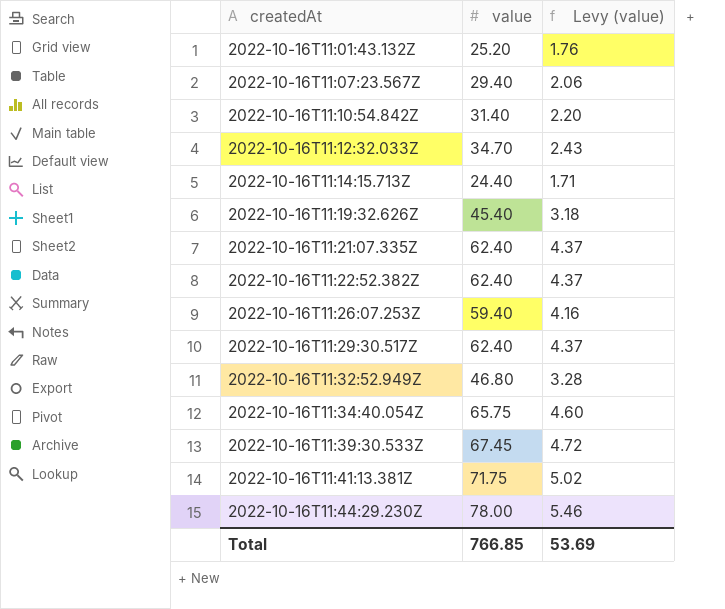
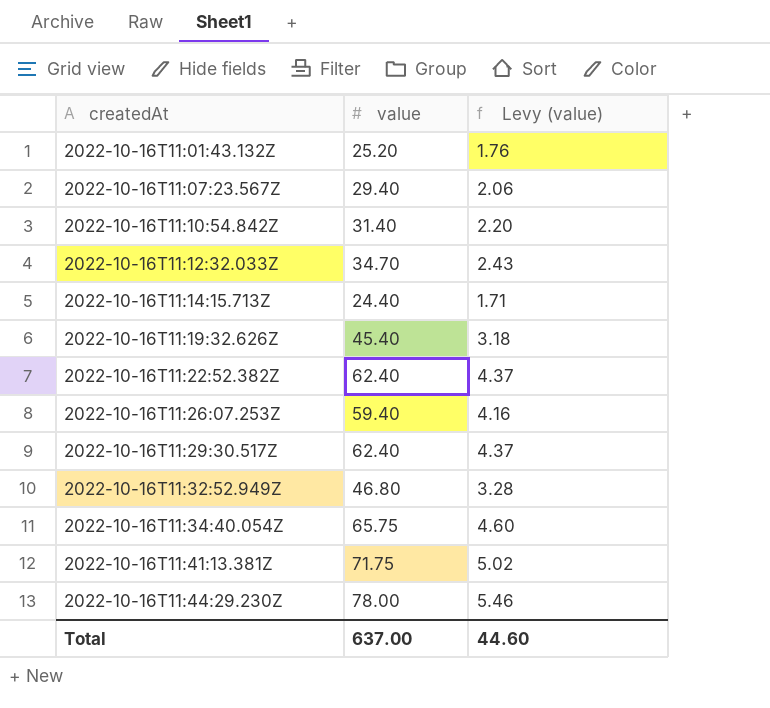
row 2022-10-16T11:21:07.335Z: 62.40 | 4.37 -> none
row 2022-10-16T11:39:30.533Z: 67.45 | 4.72 -> none
Total | value: 766.85 -> 637.00
Total | Levy (value): 53.69 -> 44.60

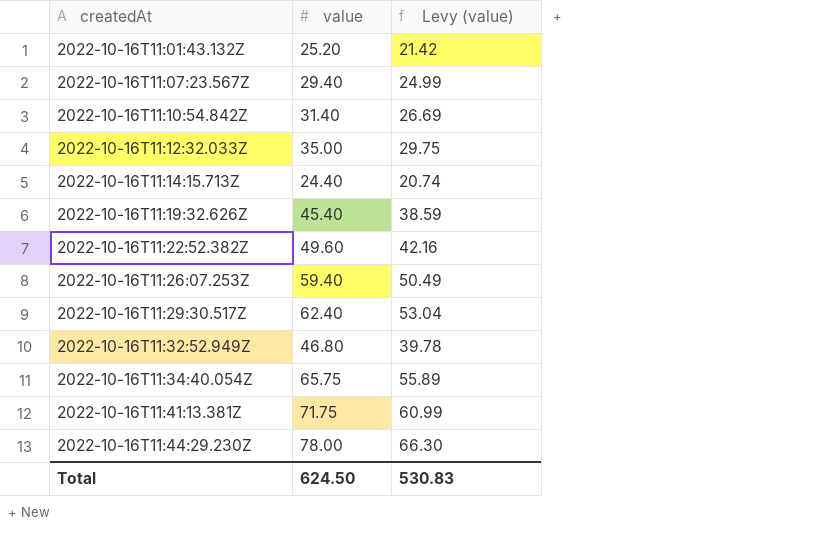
column Levy (value) | formula: [value] * 0.07 -> [value] * 0.85
2022-10-16T11:12:32.033Z | value: 34.70 -> 35.00
2022-10-16T11:22:52.382Z | value: 62.40 -> 49.60
Total | value: 637.00 -> 624.50
Total | Levy (value): 44.60 -> 530.83

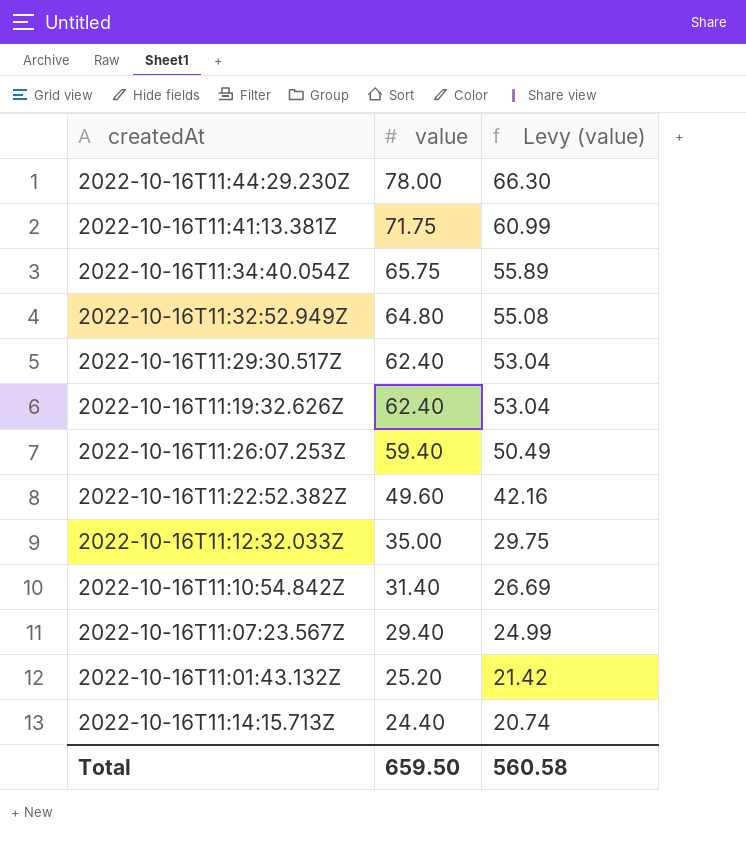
row order: createdAt ascending -> value descending
2022-10-16T11:32:52.949Z | value: 46.80 -> 64.80
2022-10-16T11:32:52.949Z | Levy (value): 39.78 -> 55.08
2022-10-16T11:19:32.626Z | value: 45.40 -> 62.40
2022-10-16T11:19:32.626Z | Levy (value): 38.59 -> 53.04
Total | value: 624.50 -> 659.50
Total | Levy (value): 530.83 -> 560.58

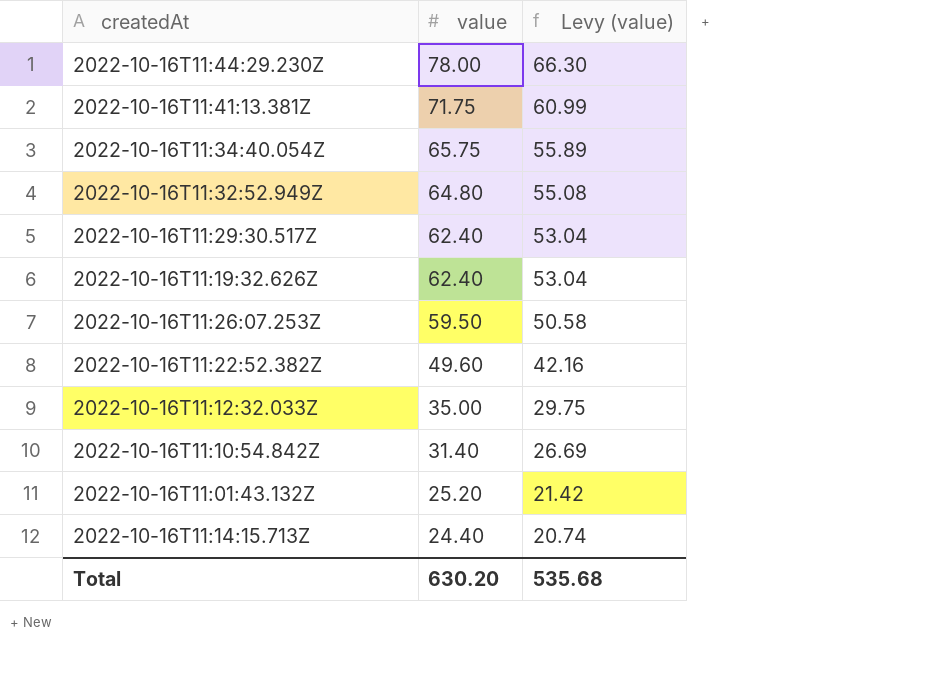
row 2022-10-16T11:07:23.567Z: 29.40 | 24.99 -> none
2022-10-16T11:26:07.253Z | value: 59.40 -> 59.50
2022-10-16T11:26:07.253Z | Levy (value): 50.49 -> 50.58
Total | value: 659.50 -> 630.20
Total | Levy (value): 560.58 -> 535.68

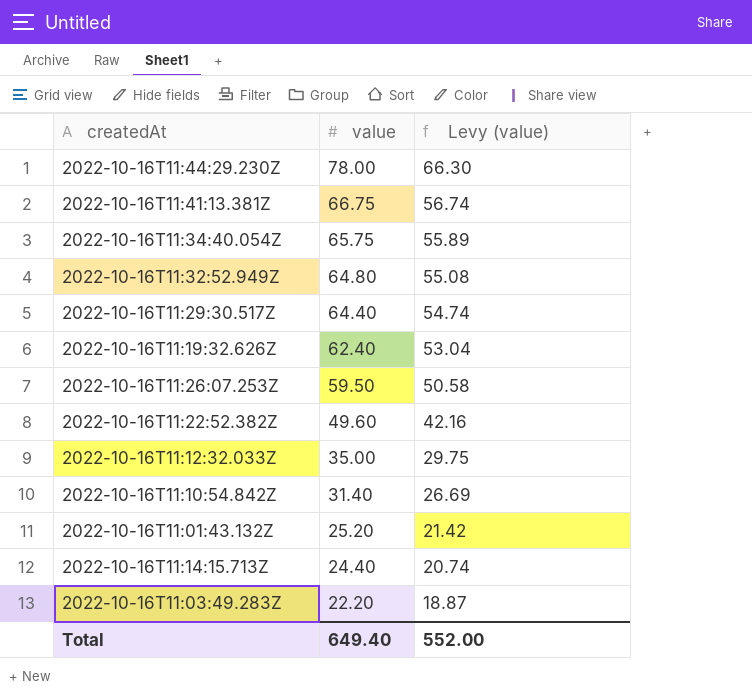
2022-10-16T11:41:13.381Z | value: 71.75 -> 66.75
2022-10-16T11:41:13.381Z | Levy (value): 60.99 -> 56.74
2022-10-16T11:29:30.517Z | value: 62.40 -> 64.40
2022-10-16T11:29:30.517Z | Levy (value): 53.04 -> 54.74
row 2022-10-16T11:03:49.283Z: none -> 22.20 | 18.87
Total | value: 630.20 -> 649.40
Total | Levy (value): 535.68 -> 552.00

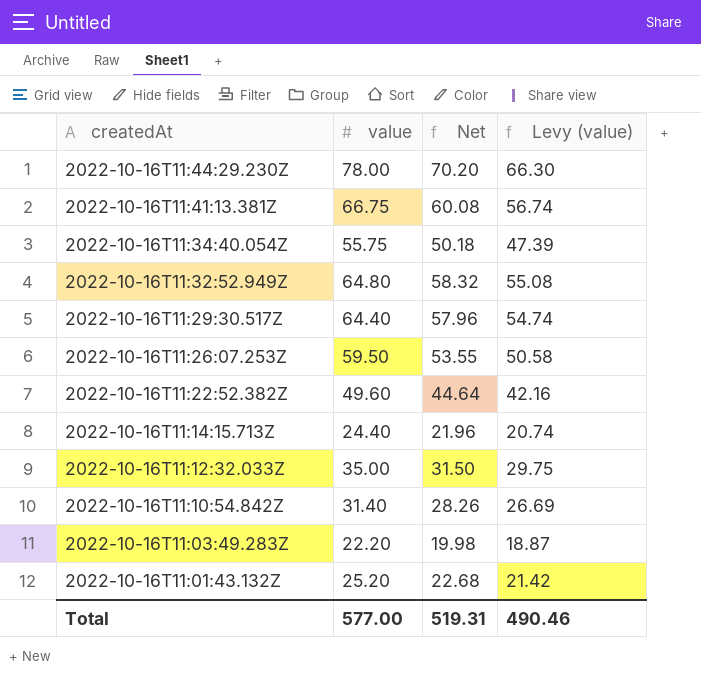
row order: value descending -> createdAt descending
column Net | formula: none -> [value] * 0.9
row 2022-10-16T11:19:32.626Z: 62.40 | 53.04 -> none
2022-10-16T11:34:40.054Z | value: 65.75 -> 55.75
2022-10-16T11:34:40.054Z | Levy (value): 55.89 -> 47.39
Total | value: 649.40 -> 577.00
Total | Levy (value): 552.00 -> 490.46

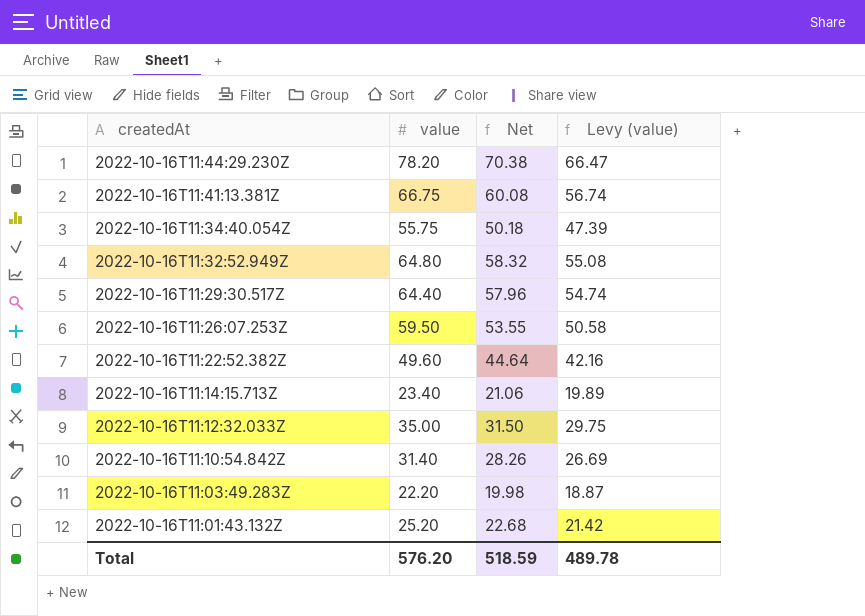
2022-10-16T11:44:29.230Z | value: 78.00 -> 78.20
2022-10-16T11:44:29.230Z | Net: 70.20 -> 70.38
2022-10-16T11:44:29.230Z | Levy (value): 66.30 -> 66.47
2022-10-16T11:14:15.713Z | value: 24.40 -> 23.40
2022-10-16T11:14:15.713Z | Net: 21.96 -> 21.06
2022-10-16T11:14:15.713Z | Levy (value): 20.74 -> 19.89
Total | value: 577.00 -> 576.20
Total | Net: 519.31 -> 518.59
Total | Levy (value): 490.46 -> 489.78

